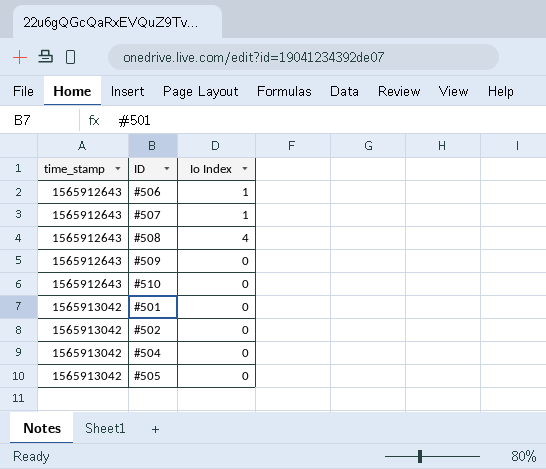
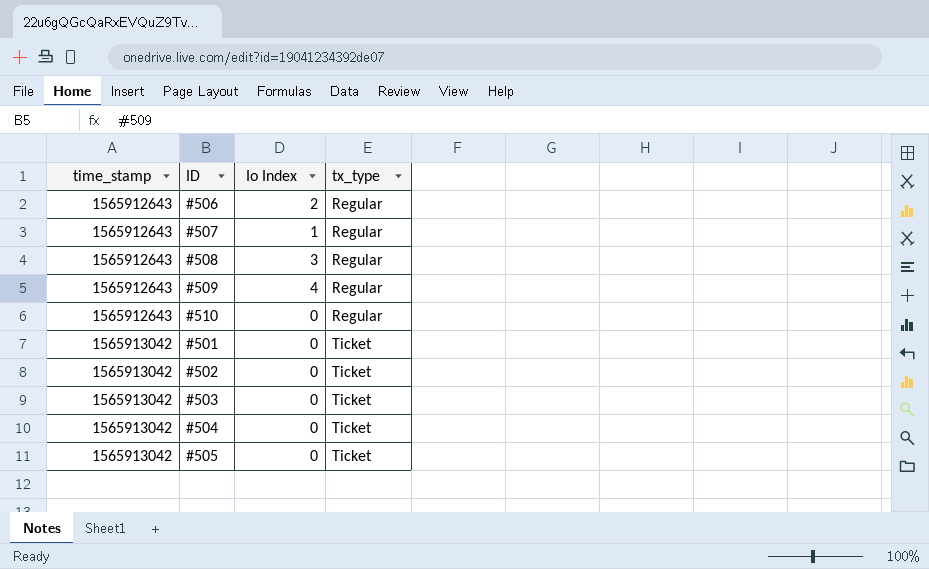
column tx_type | position: none -> 4
#506 | Io Index: 1 -> 2
#508 | Io Index: 4 -> 3
#509 | Io Index: 0 -> 4
row #503: none -> 1565913042 | 0 | Ticket

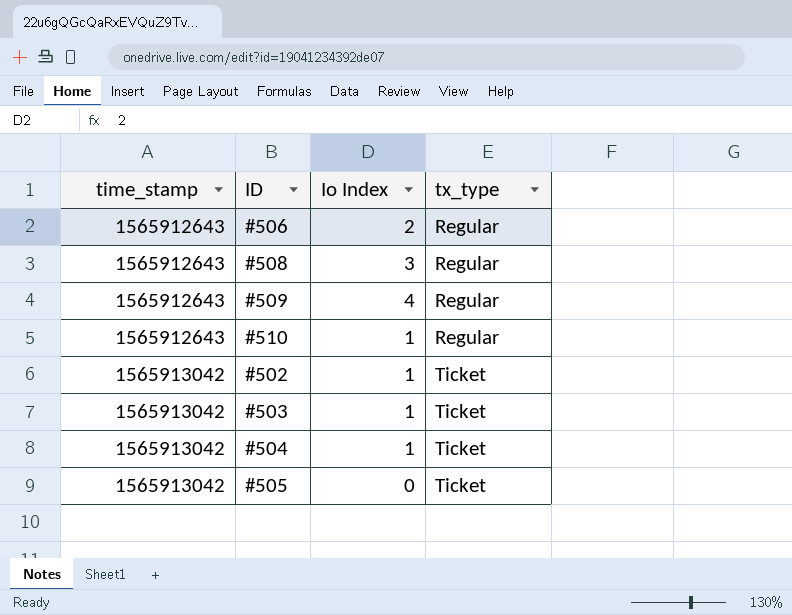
row #507: 1565912643 | 1 | Regular -> none
row #501: 1565913042 | 0 | Ticket -> none
#510 | Io Index: 0 -> 1
#502 | Io Index: 0 -> 1
#503 | Io Index: 0 -> 1
#504 | Io Index: 0 -> 1

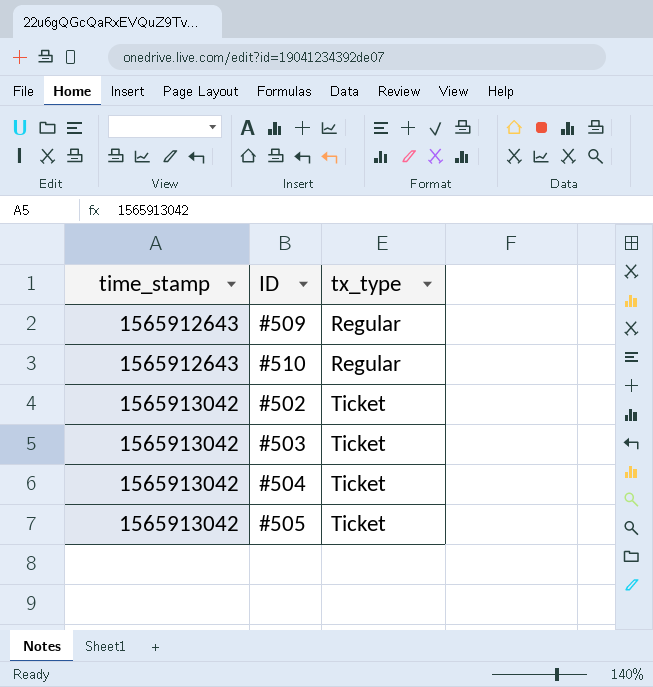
column Io Index | position: 3 -> none
row #506: 1565912643 | 2 | Regular -> none
row #508: 1565912643 | 3 | Regular -> none

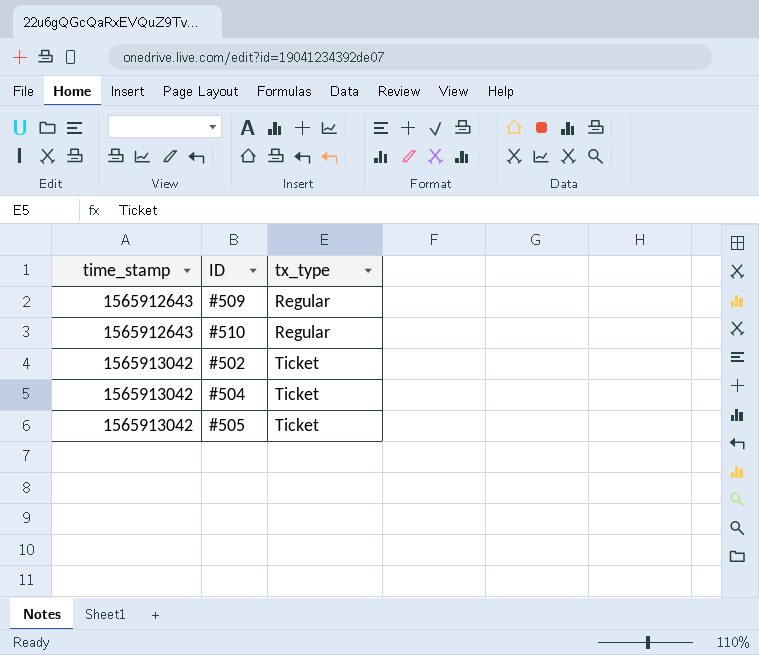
row #503: 1565913042 | Ticket -> none

